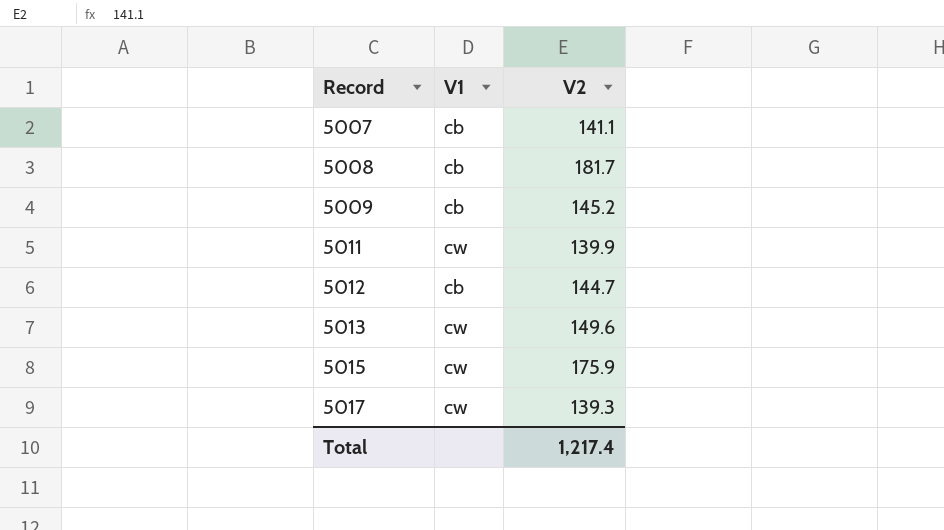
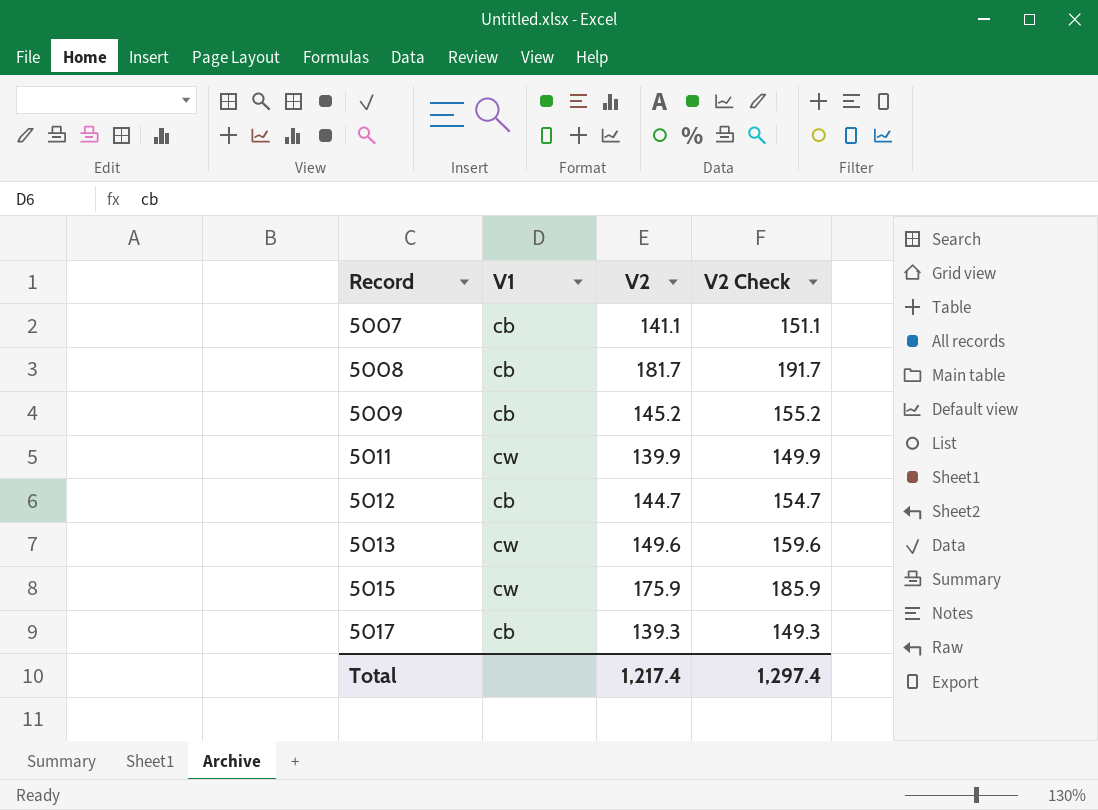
column V2 Check | formula: none -> [V2] + 10
5017 | V1: cw -> cb

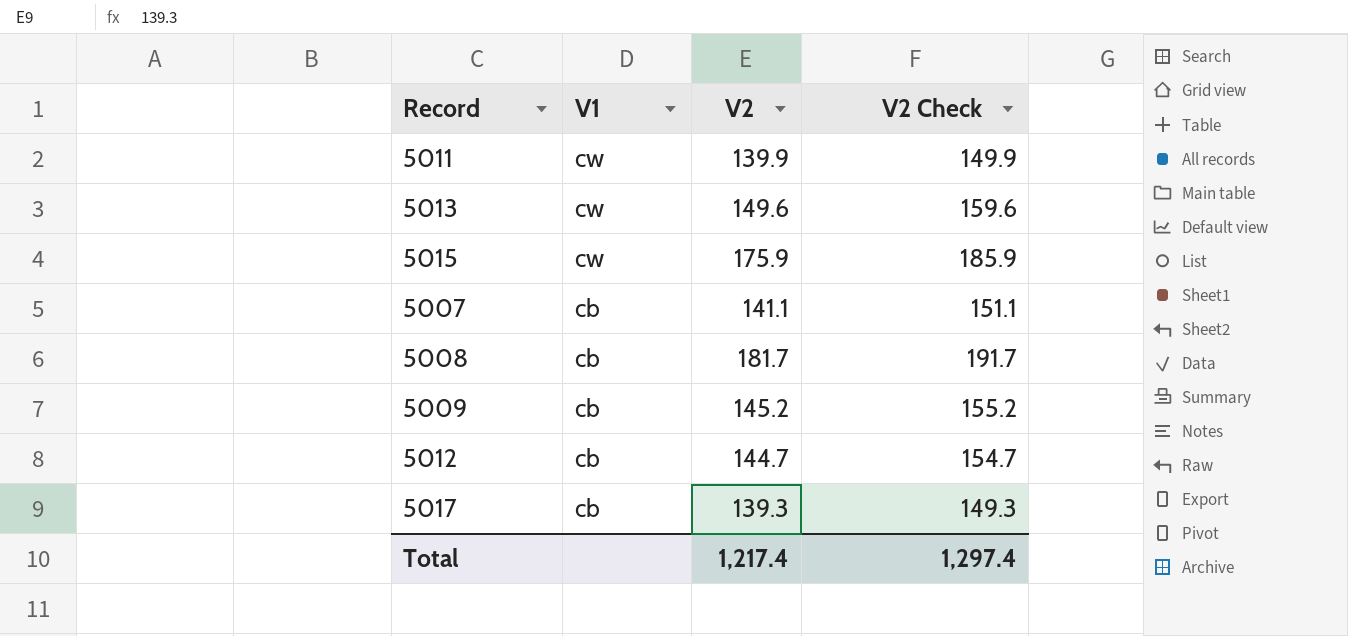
row order: Record ascending -> V1 descending

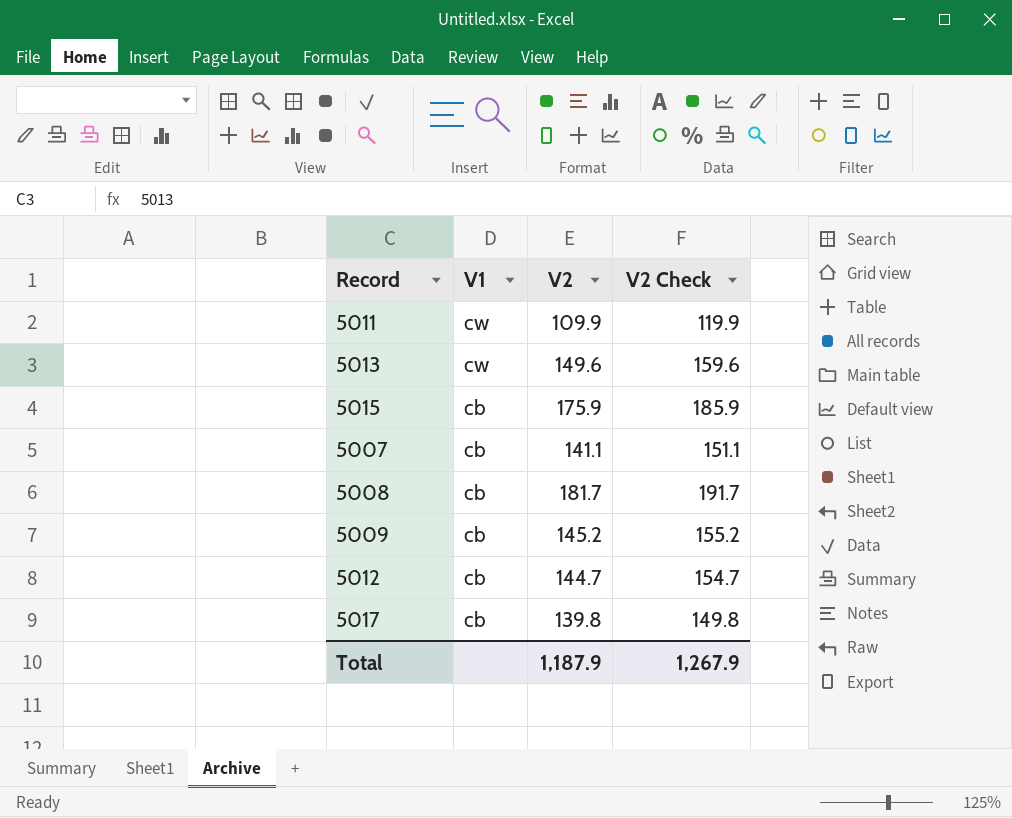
5011 | V2: 139.9 -> 109.9
5011 | V2 Check: 149.9 -> 119.9
5015 | V1: cw -> cb
5017 | V2: 139.3 -> 139.8
5017 | V2 Check: 149.3 -> 149.8
Total | V2: 1,217.4 -> 1,187.9
Total | V2 Check: 1,297.4 -> 1,267.9

